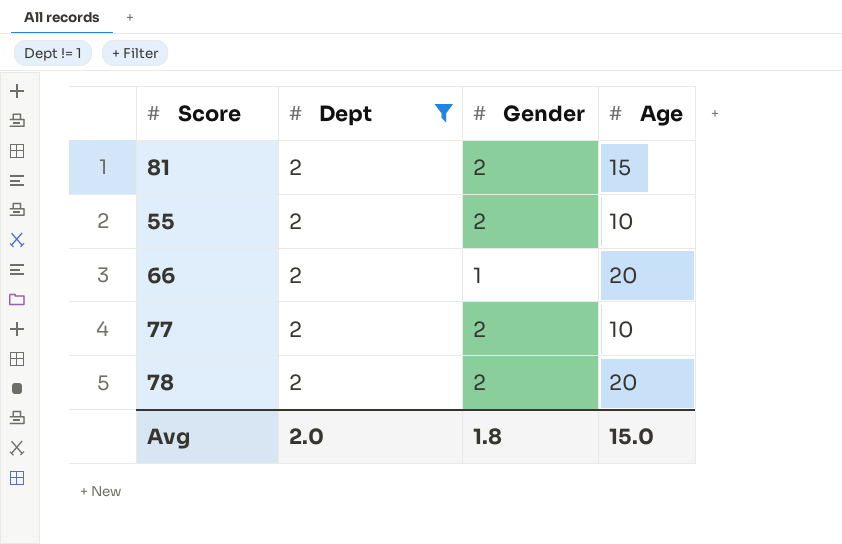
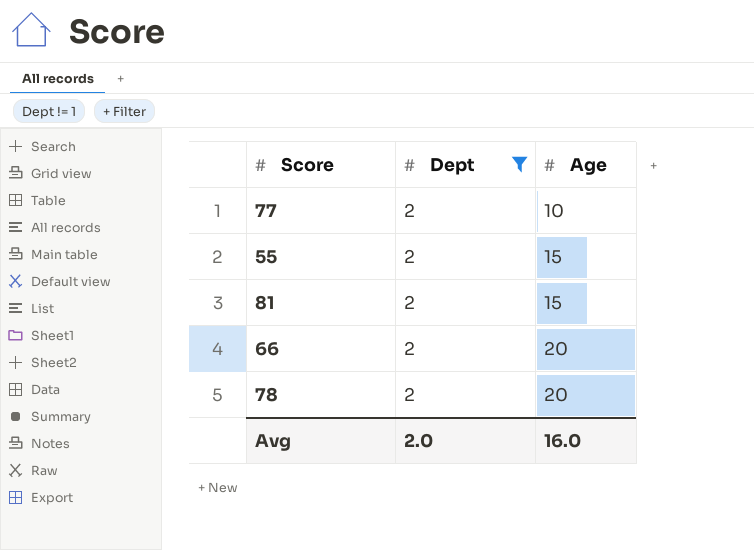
row order: none -> Age ascending
column Gender | position: 3 -> none
55 | Age: 10 -> 15
Avg | Age: 15.0 -> 16.0

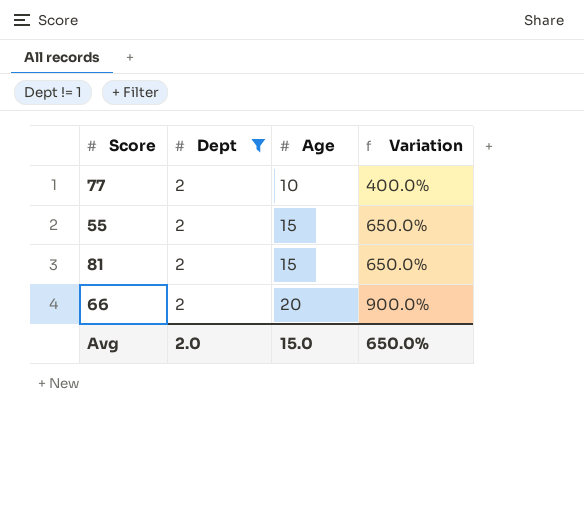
column Variation | formula: none -> ([Age] - [Dept]) / [Dept]
row 78: 2 | 20 -> none
Avg | Age: 16.0 -> 15.0

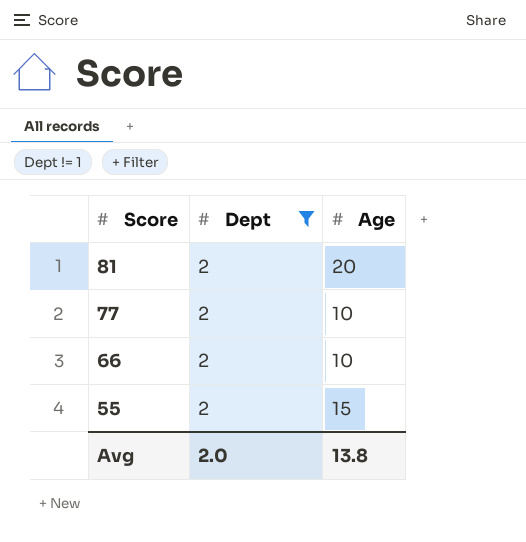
row order: Age ascending -> Score descending
column Variation | formula: ([Age] - [Dept]) / [Dept] -> none
81 | Age: 15 -> 20
66 | Age: 20 -> 10
Avg | Age: 15.0 -> 13.8

